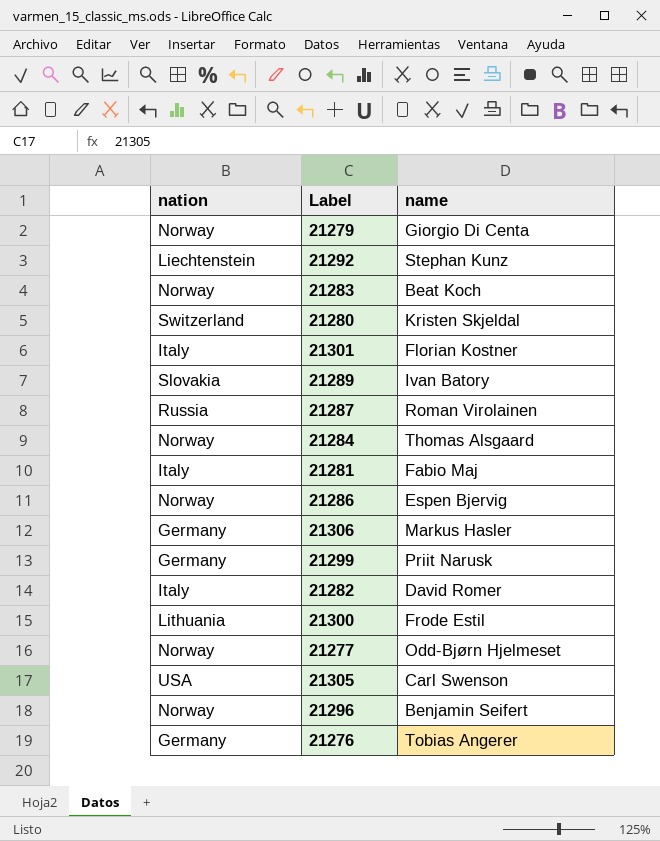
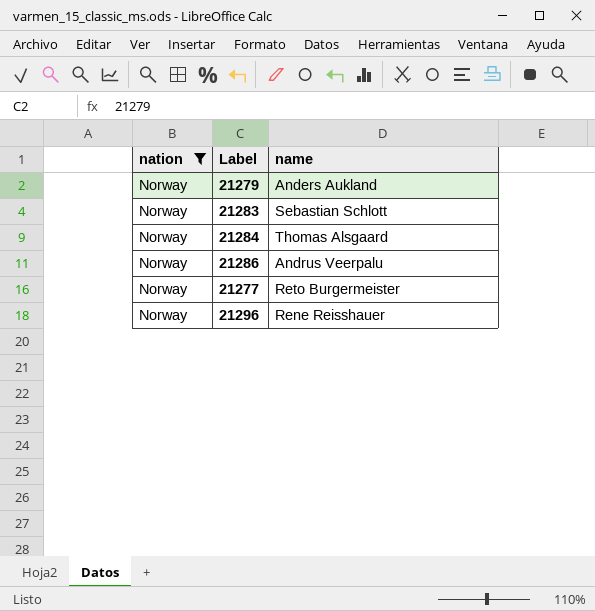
filter: none -> nation = Norway
21279 | name: Giorgio Di Centa -> Anders Aukland
21283 | name: Beat Koch -> Sebastian Schlott
21286 | name: Espen Bjervig -> Andrus Veerpalu
21277 | name: Odd-Bjørn Hjelmeset -> Reto Burgermeister
21296 | name: Benjamin Seifert -> Rene Reisshauer

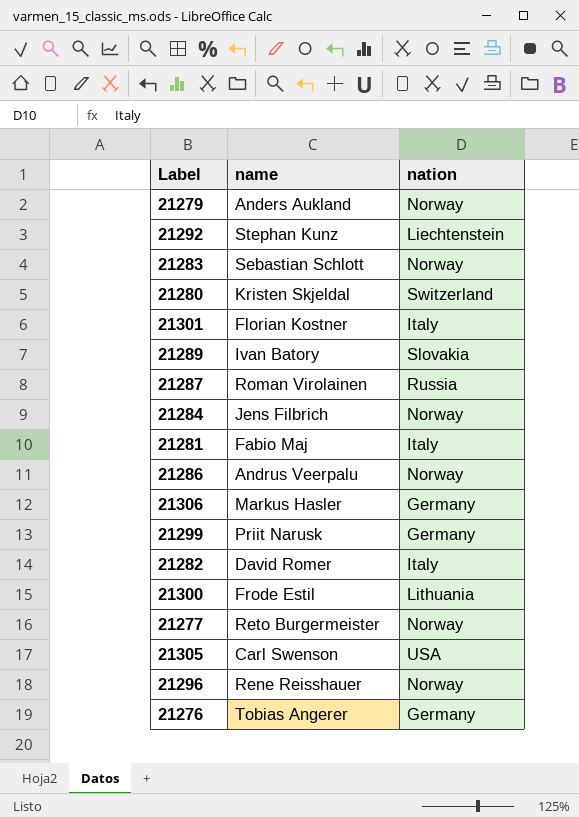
filter: nation = Norway -> none
column nation | position: 1 -> 3
21284 | name: Thomas Alsgaard -> Jens Filbrich

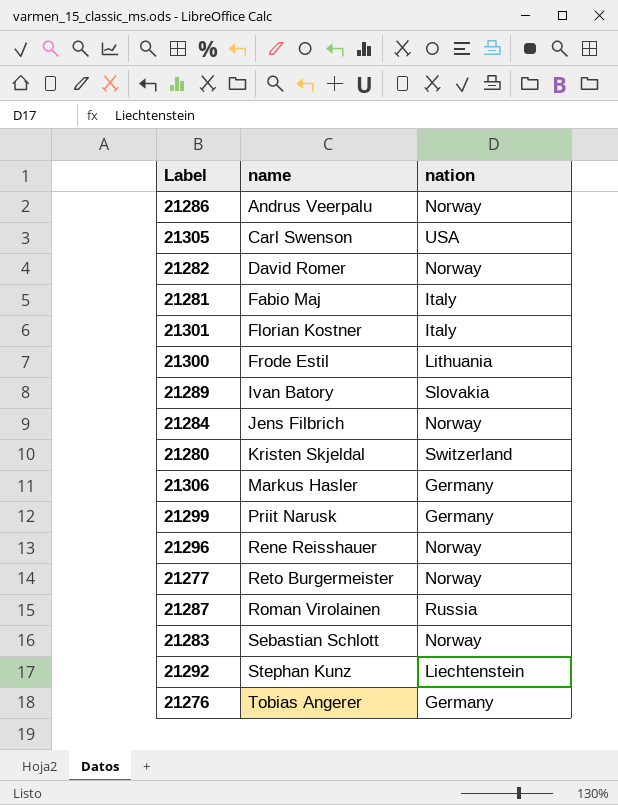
row order: none -> name ascending
row 21279: Anders Aukland | Norway -> none
21282 | nation: Italy -> Norway

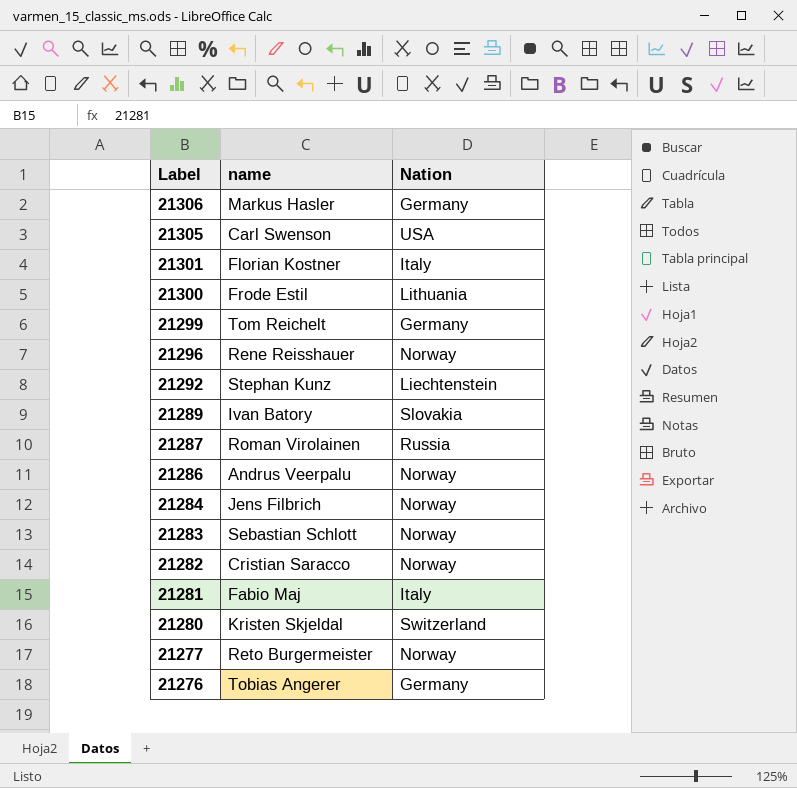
row order: name ascending -> Label descending
column name: nation -> Nation
21299 | name: Priit Narusk -> Tom Reichelt
21282 | name: David Romer -> Cristian Saracco

